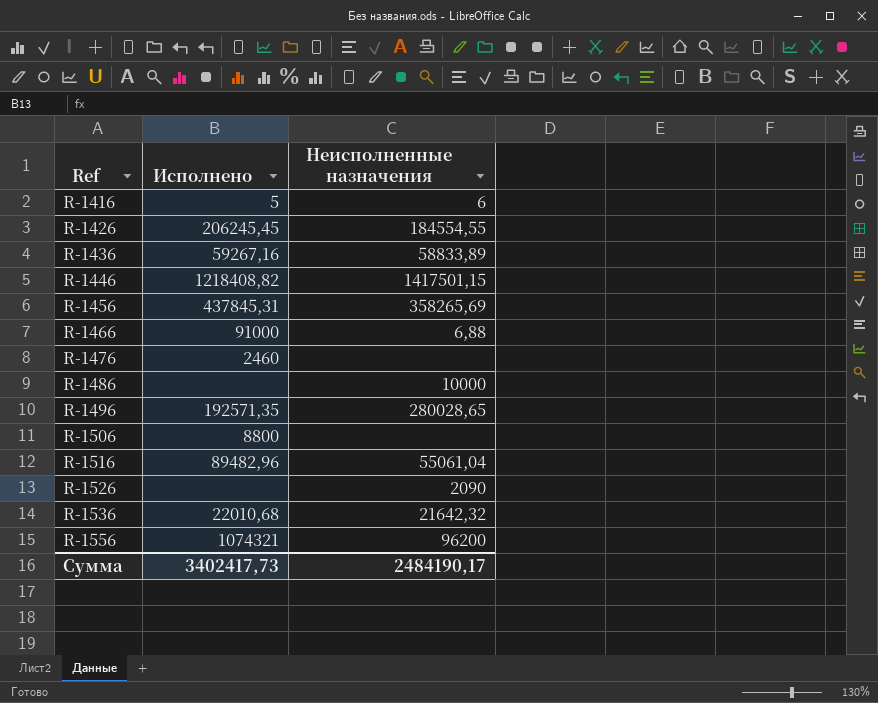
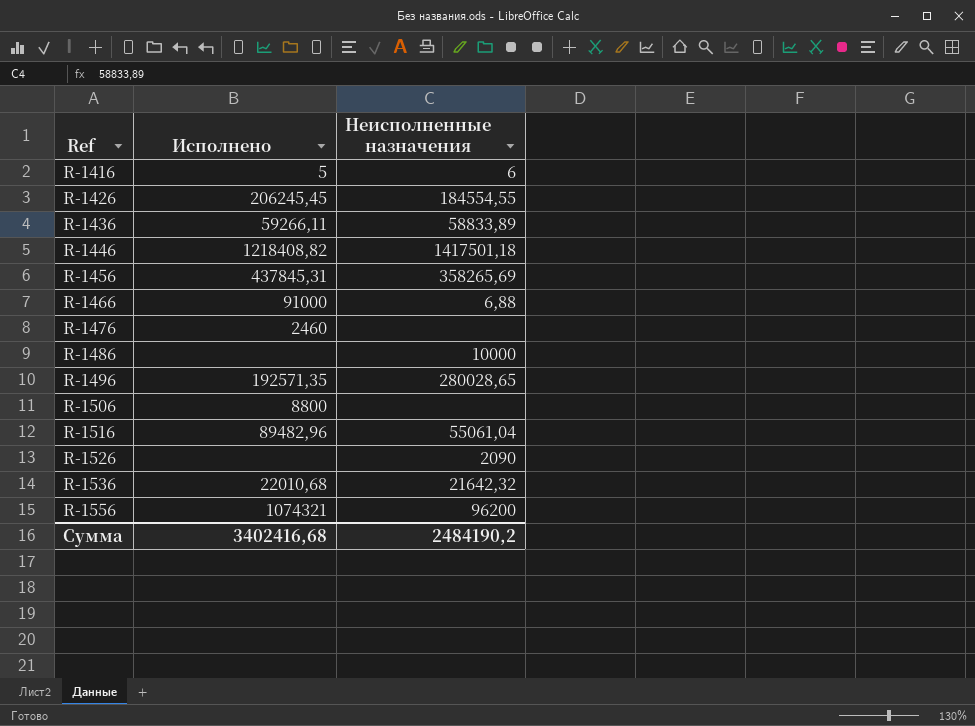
R-1436 | Исполнено: 59267,16 -> 59266,11
R-1446 | Неисполненные назначения: 1417501,15 -> 1417501,18
Сумма | Исполнено: 3402417,73 -> 3402416,68
Сумма | Неисполненные назначения: 2484190,17 -> 2484190,2

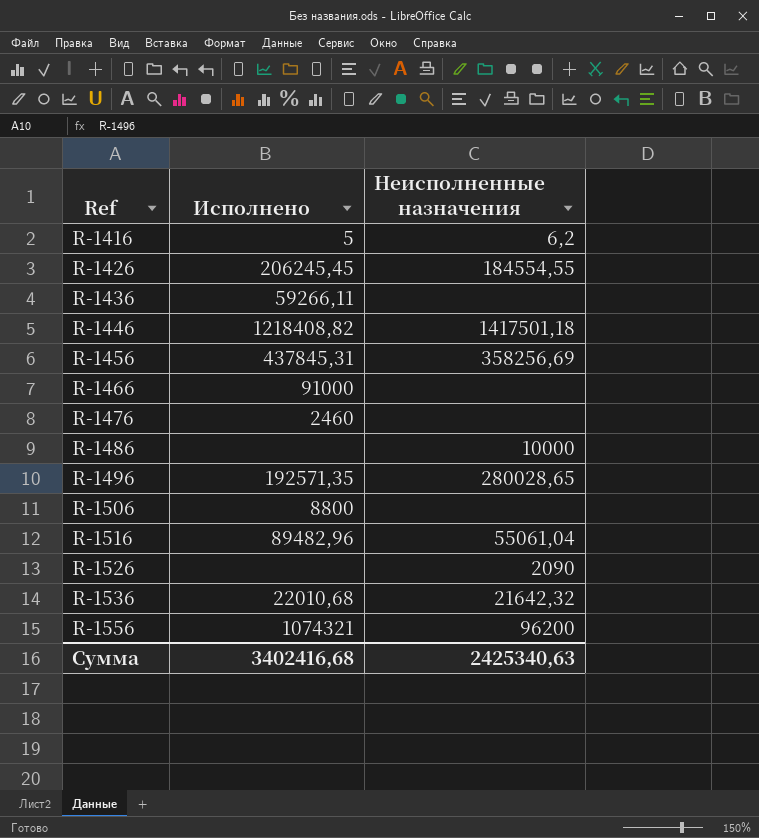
R-1416 | Неисполненные назначения: 6 -> 6,2
R-1436 | Неисполненные назначения: 58833,89 -> none
R-1456 | Неисполненные назначения: 358265,69 -> 358256,69
R-1466 | Неисполненные назначения: 6,88 -> none
Сумма | Неисполненные назначения: 2484190,2 -> 2425340,63

